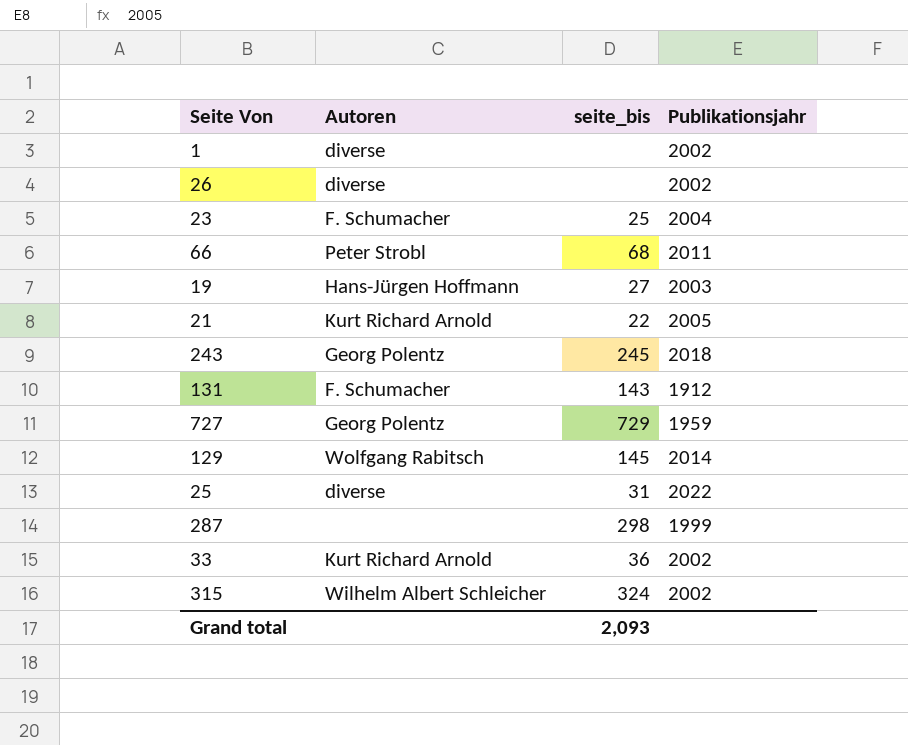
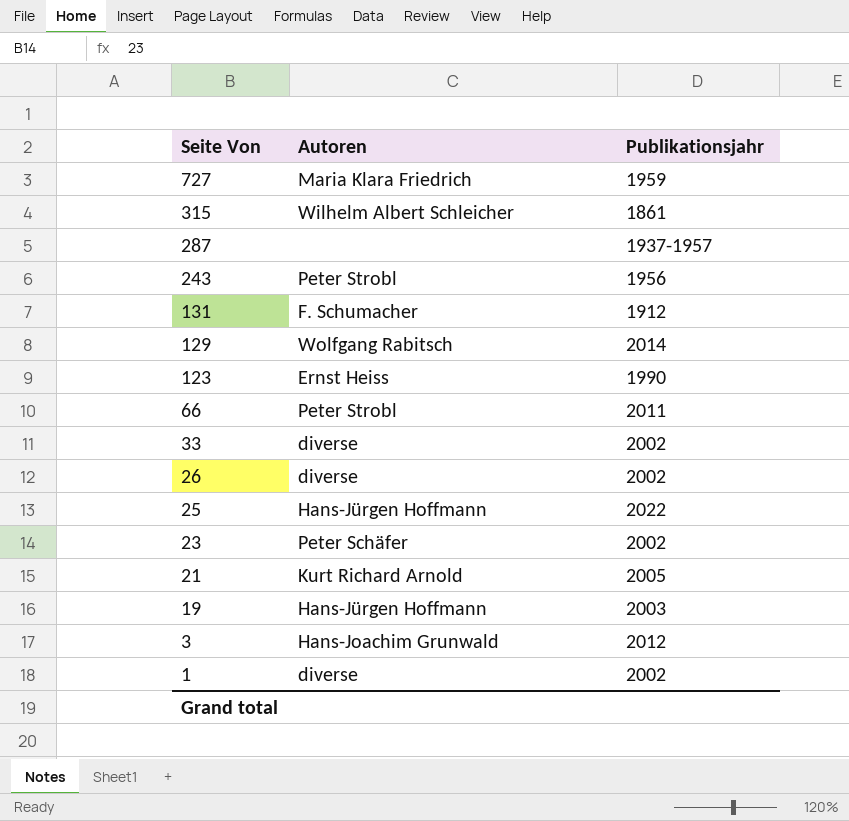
row order: none -> Seite Von descending
column seite_bis | position: 3 -> none
727 | Autoren: Georg Polentz -> Maria Klara Friedrich
315 | Publikationsjahr: 2002 -> 1861
287 | Publikationsjahr: 1999 -> 1937-1957
243 | Autoren: Georg Polentz -> Peter Strobl
243 | Publikationsjahr: 2018 -> 1956
row 123: none -> Ernst Heiss | 1990
33 | Autoren: Kurt Richard Arnold -> diverse
25 | Autoren: diverse -> Hans-Jürgen Hoffmann
23 | Autoren: F. Schumacher -> Peter Schäfer
23 | Publikationsjahr: 2004 -> 2002
row 3: none -> Hans-Joachim Grunwald | 2012

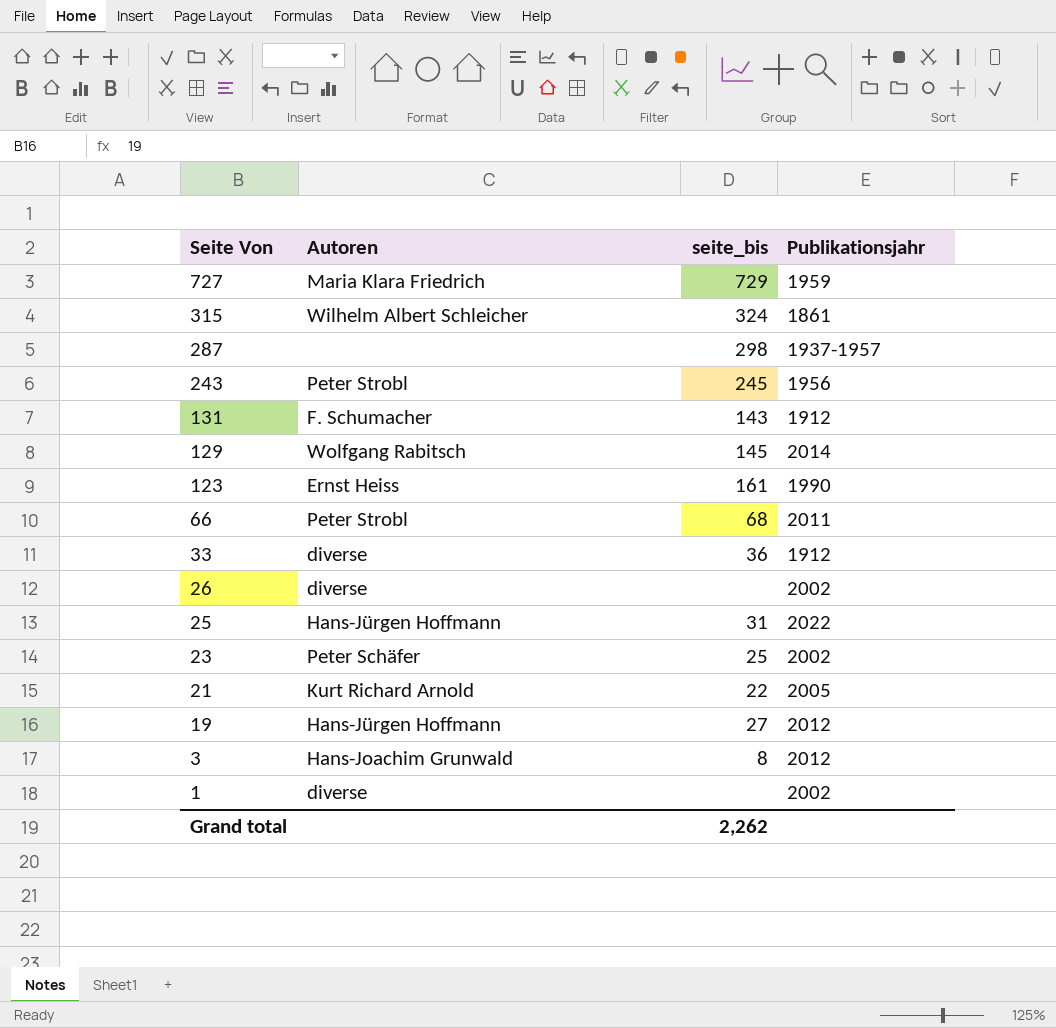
column seite_bis | position: none -> 3
33 | Publikationsjahr: 2002 -> 1912
19 | Publikationsjahr: 2003 -> 2012

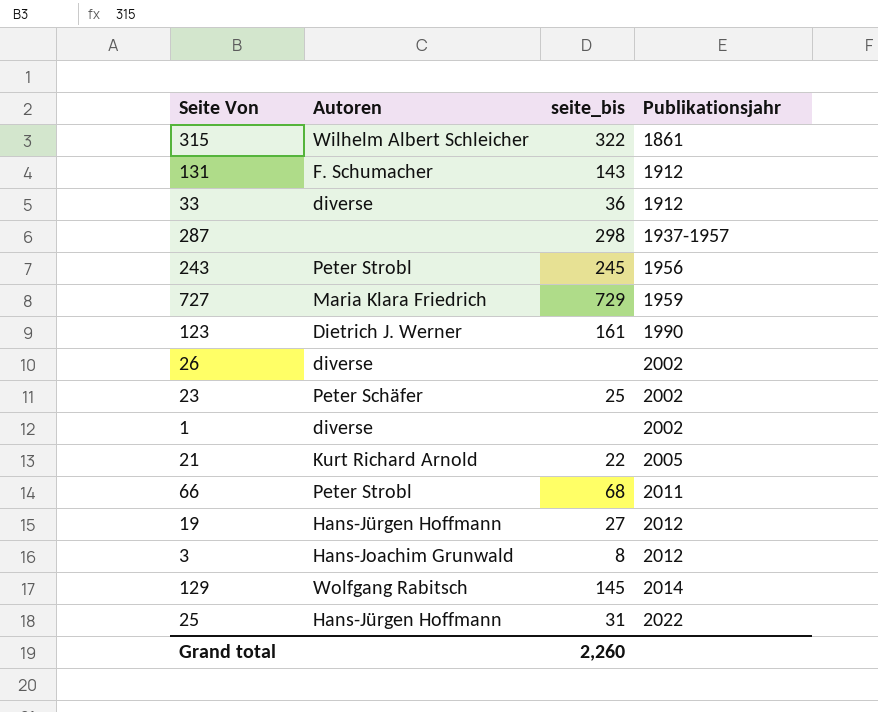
row order: Seite Von descending -> Publikationsjahr ascending
315 | seite_bis: 324 -> 322
123 | Autoren: Ernst Heiss -> Dietrich J. Werner
Grand total | seite_bis: 2,262 -> 2,260

